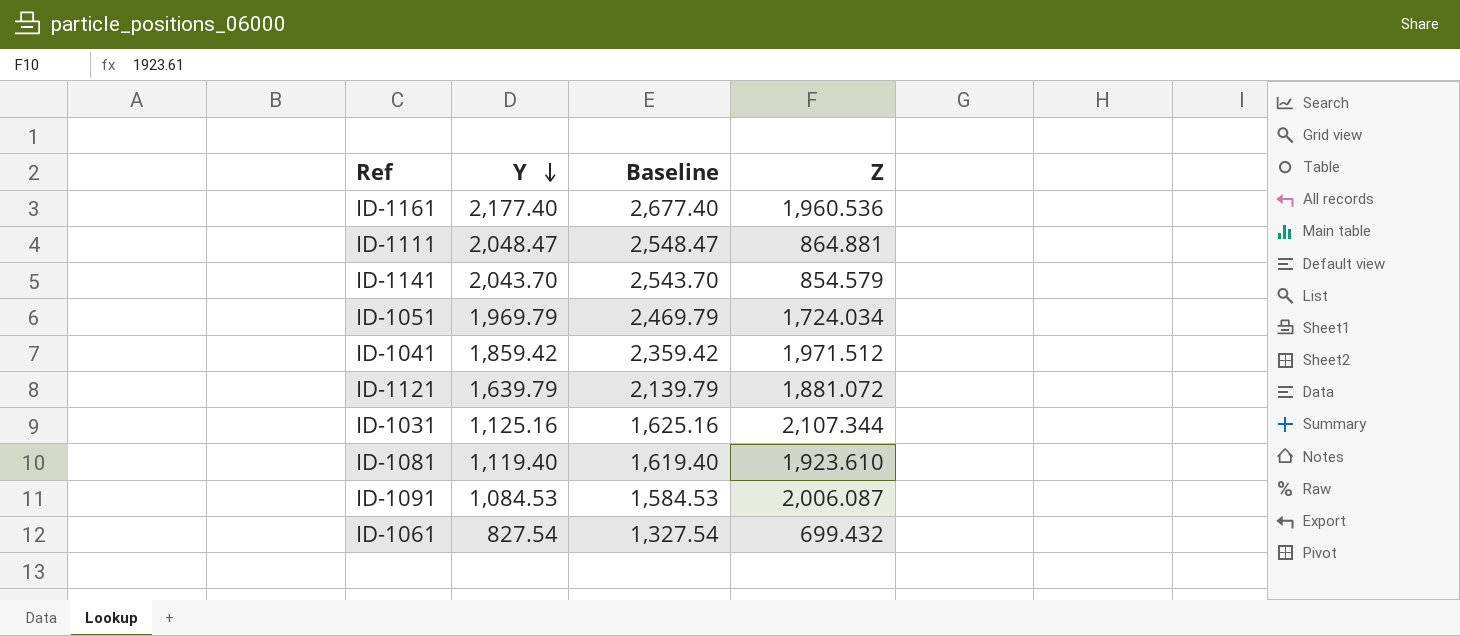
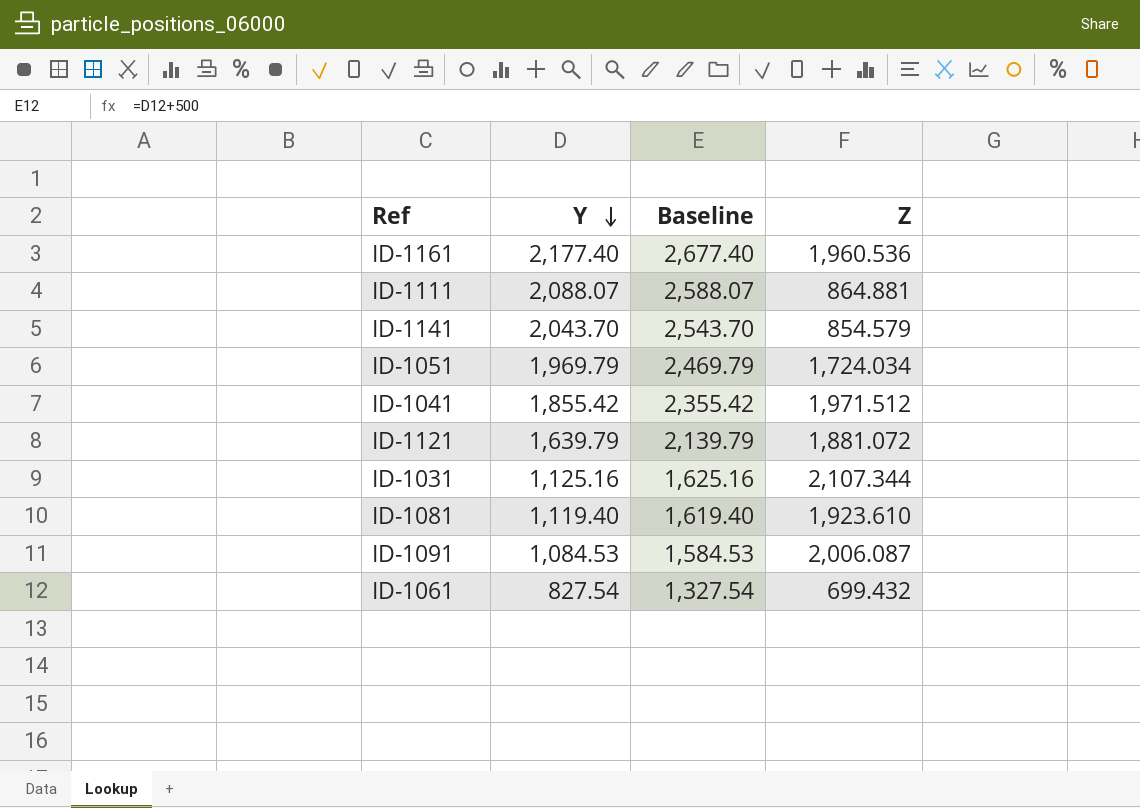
ID-1111 | Y: 2,048.47 -> 2,088.07
ID-1111 | Baseline: 2,548.47 -> 2,588.07
ID-1041 | Y: 1,859.42 -> 1,855.42
ID-1041 | Baseline: 2,359.42 -> 2,355.42

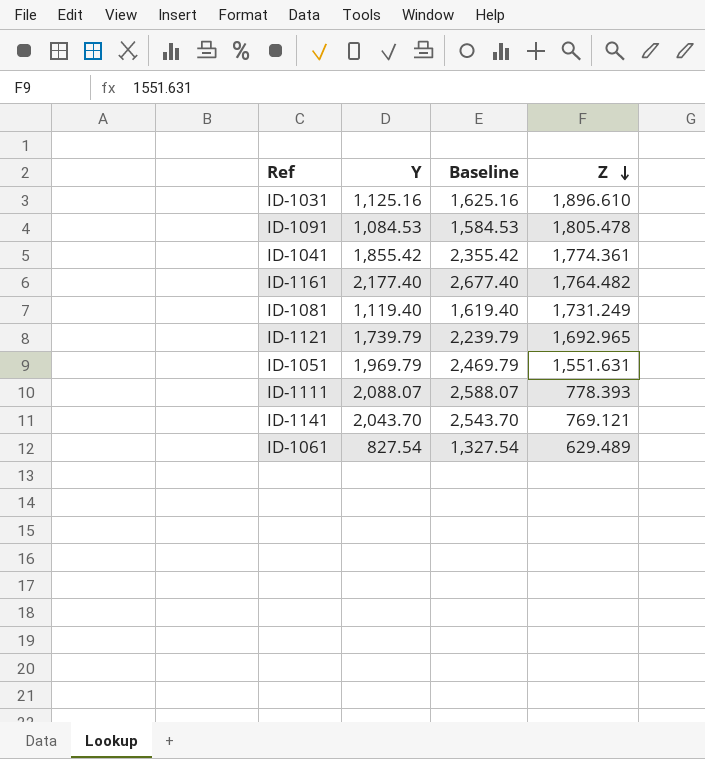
row order: Y descending -> Z descending
ID-1031 | Z: 2,107.344 -> 1,896.610
ID-1091 | Z: 2,006.087 -> 1,805.478
ID-1041 | Z: 1,971.512 -> 1,774.361
ID-1161 | Z: 1,960.536 -> 1,764.482
ID-1081 | Z: 1,923.610 -> 1,731.249
ID-1121 | Y: 1,639.79 -> 1,739.79
ID-1121 | Baseline: 2,139.79 -> 2,239.79
ID-1121 | Z: 1,881.072 -> 1,692.965
ID-1051 | Z: 1,724.034 -> 1,551.631
ID-1111 | Z: 864.881 -> 778.393
ID-1141 | Z: 854.579 -> 769.121
ID-1061 | Z: 699.432 -> 629.489

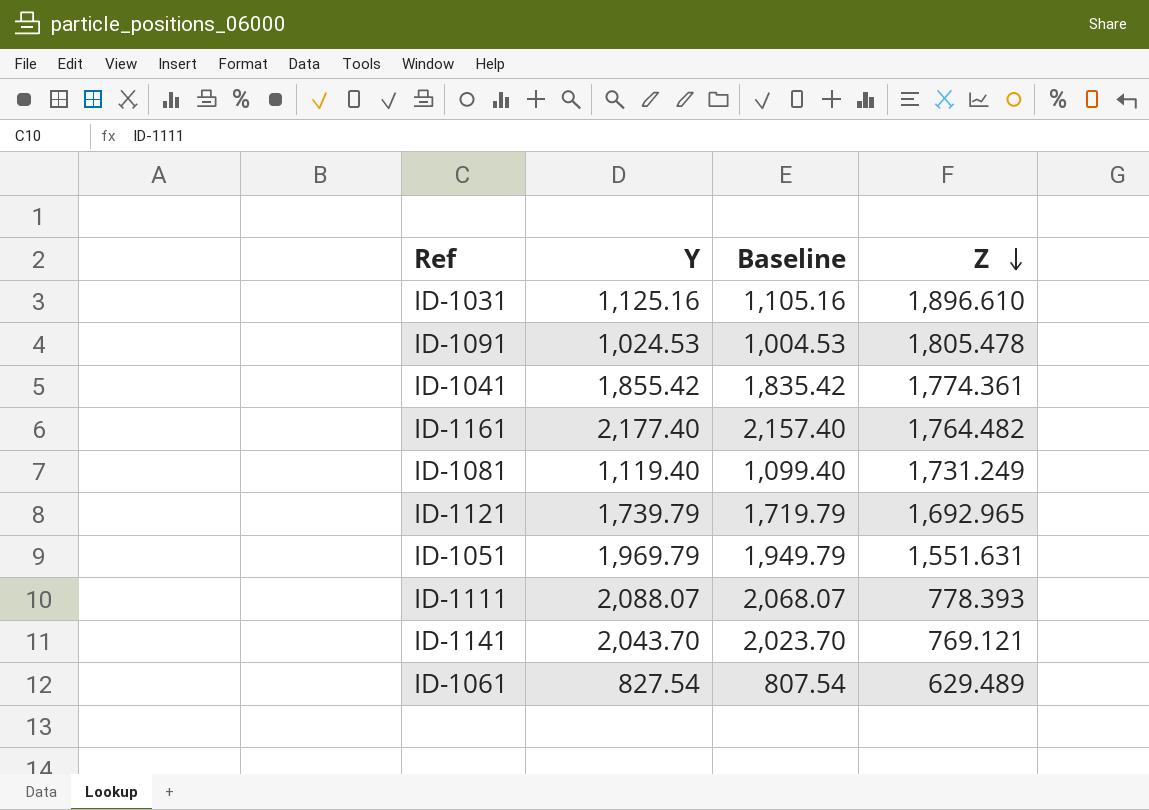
column Baseline | formula: [Y] + 500 -> [Y] - 20
ID-1091 | Y: 1,084.53 -> 1,024.53

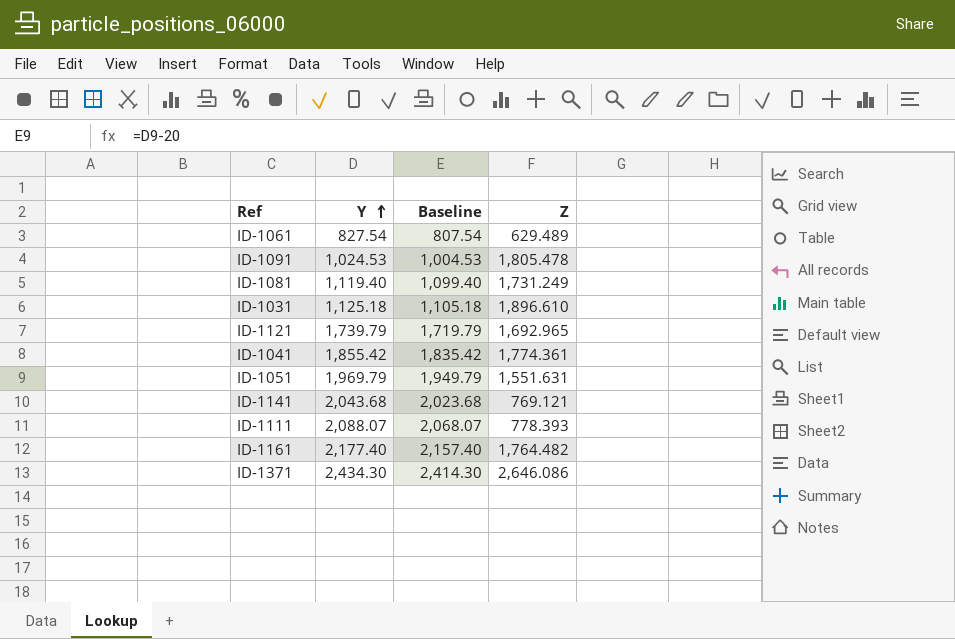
row order: Z descending -> Y ascending
ID-1031 | Y: 1,125.16 -> 1,125.18
ID-1031 | Baseline: 1,105.16 -> 1,105.18
ID-1141 | Y: 2,043.70 -> 2,043.68
ID-1141 | Baseline: 2,023.70 -> 2,023.68
row ID-1371: none -> 2,434.30 | 2,414.30 | 2,646.086

